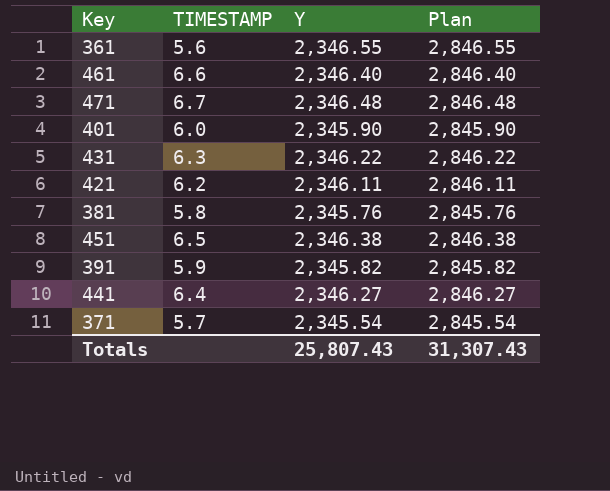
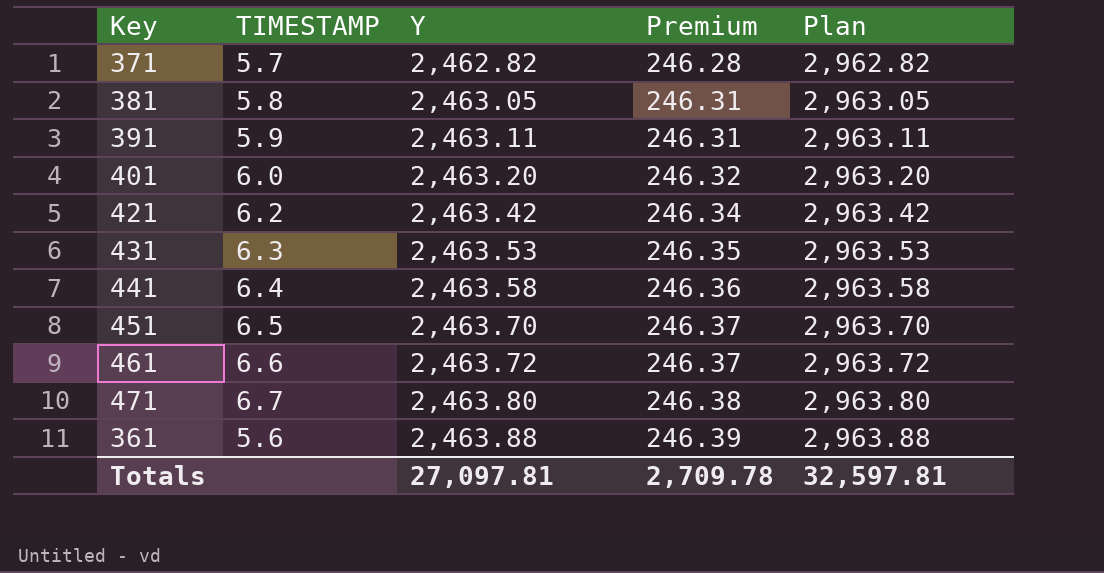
row order: none -> Y ascending
column Premium | formula: none -> [Y] * 0.1
371 | Y: 2,345.54 -> 2,462.82
371 | Plan: 2,845.54 -> 2,962.82
381 | Y: 2,345.76 -> 2,463.05
381 | Plan: 2,845.76 -> 2,963.05
391 | Y: 2,345.82 -> 2,463.11
391 | Plan: 2,845.82 -> 2,963.11
401 | Y: 2,345.90 -> 2,463.20
401 | Plan: 2,845.90 -> 2,963.20
421 | Y: 2,346.11 -> 2,463.42
421 | Plan: 2,846.11 -> 2,963.42
431 | Y: 2,346.22 -> 2,463.53
431 | Plan: 2,846.22 -> 2,963.53
441 | Y: 2,346.27 -> 2,463.58
441 | Plan: 2,846.27 -> 2,963.58
451 | Y: 2,346.38 -> 2,463.70
451 | Plan: 2,846.38 -> 2,963.70
461 | Y: 2,346.40 -> 2,463.72
461 | Plan: 2,846.40 -> 2,963.72
471 | Y: 2,346.48 -> 2,463.80
471 | Plan: 2,846.48 -> 2,963.80
361 | Y: 2,346.55 -> 2,463.88
361 | Plan: 2,846.55 -> 2,963.88
Totals | Y: 25,807.43 -> 27,097.81
Totals | Plan: 31,307.43 -> 32,597.81

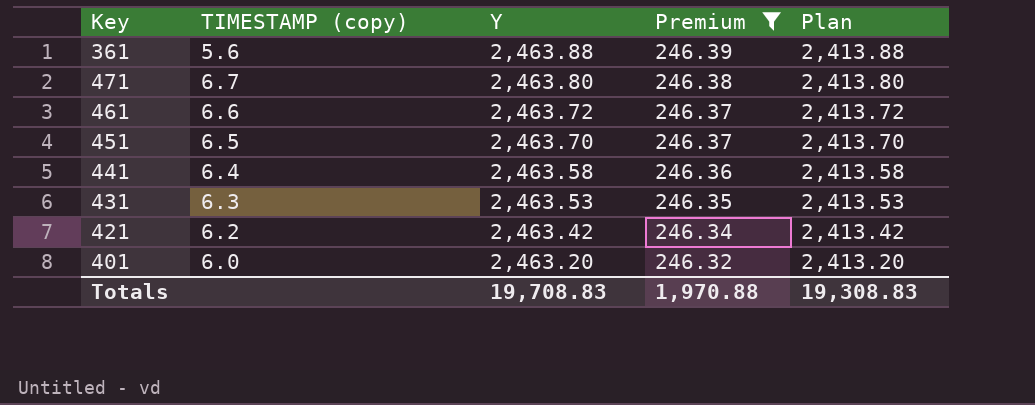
filter: none -> Premium >= 246.32
row order: Y ascending -> Y descending
column name: TIMESTAMP -> TIMESTAMP (copy)
column Plan | formula: [Y] + 500 -> [Y] - 50
Totals | Y: 27,097.81 -> 19,708.83
Totals | Premium: 2,709.78 -> 1,970.88
Totals | Plan: 32,597.81 -> 19,308.83

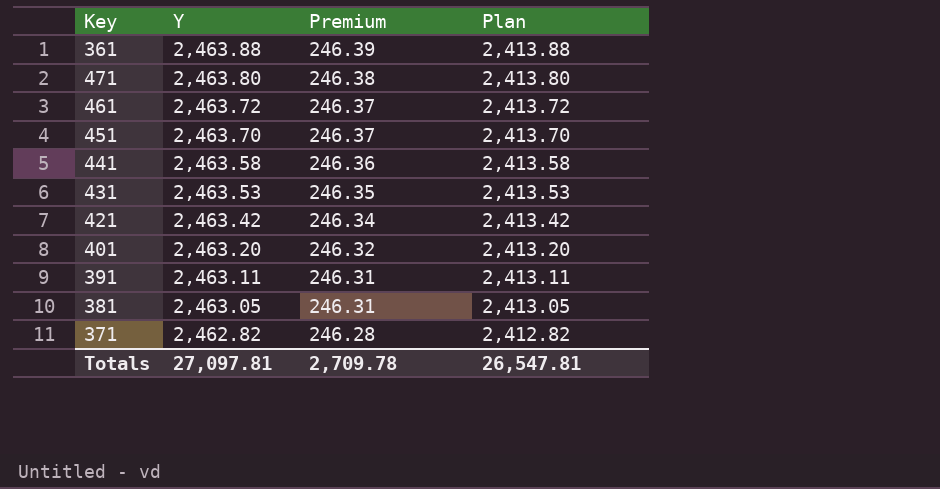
filter: Premium >= 246.32 -> none
column TIMESTAMP (copy) | position: 2 -> none
Totals | Y: 19,708.83 -> 27,097.81
Totals | Premium: 1,970.88 -> 2,709.78
Totals | Plan: 19,308.83 -> 26,547.81

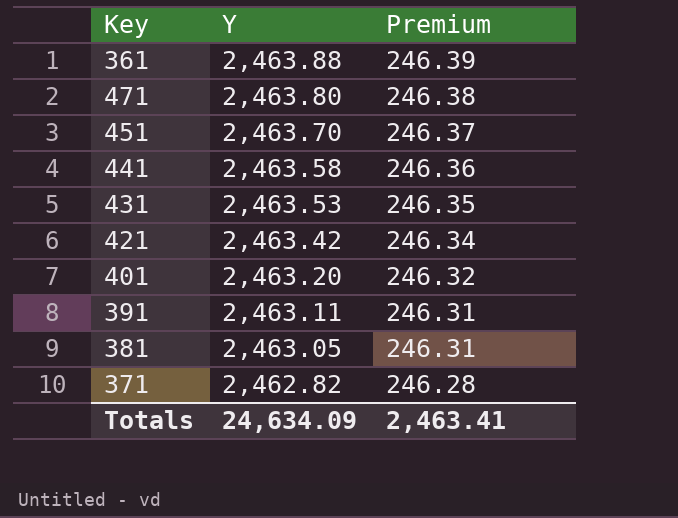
column Plan | formula: [Y] - 50 -> none
row 461: 2,463.72 | 246.37 | 2,413.72 -> none
Totals | Y: 27,097.81 -> 24,634.09
Totals | Premium: 2,709.78 -> 2,463.41

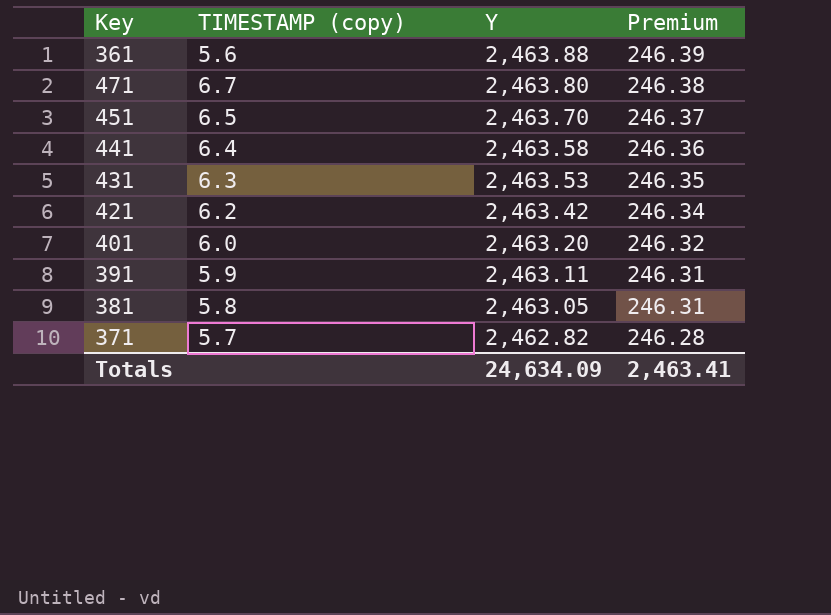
column TIMESTAMP (copy) | position: none -> 2

